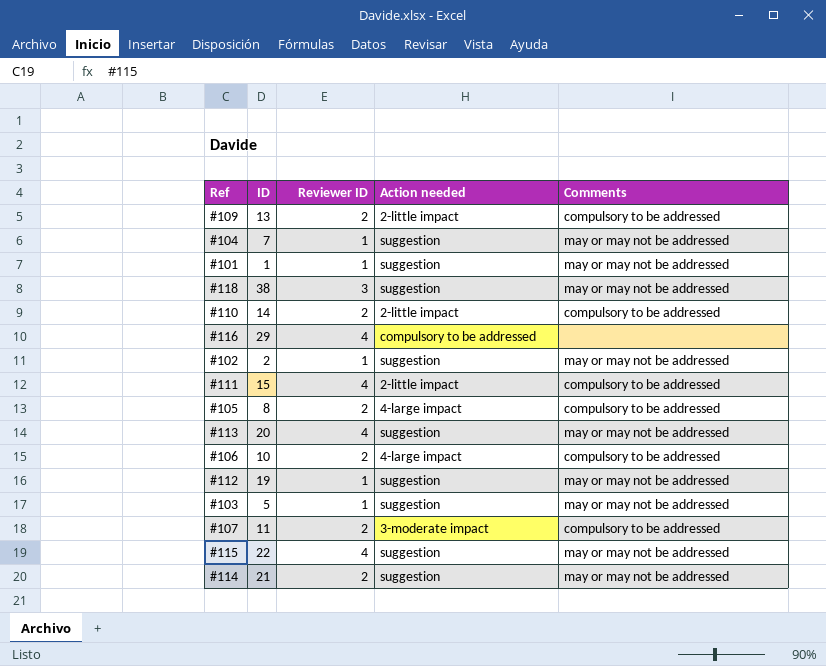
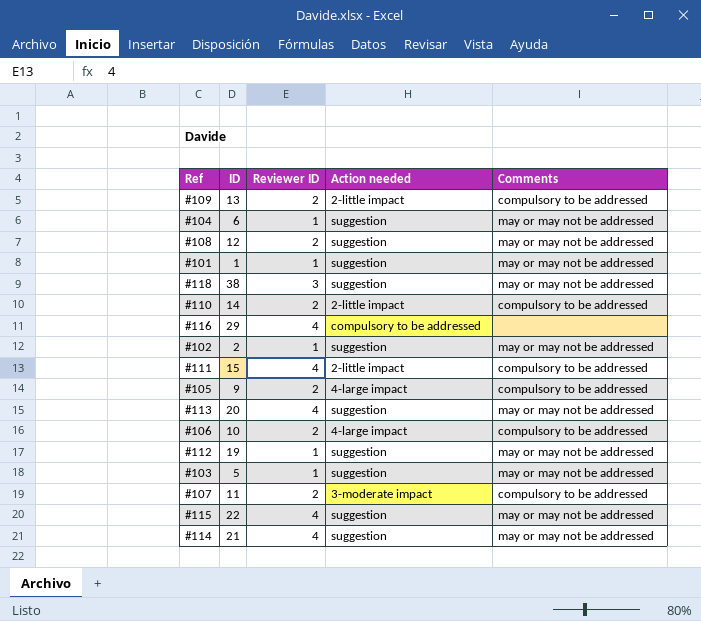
#104 | ID: 7 -> 6
row #108: none -> 12 | 2 | suggestion | may or may not be addressed
#105 | ID: 8 -> 9
#114 | Reviewer ID: 2 -> 4

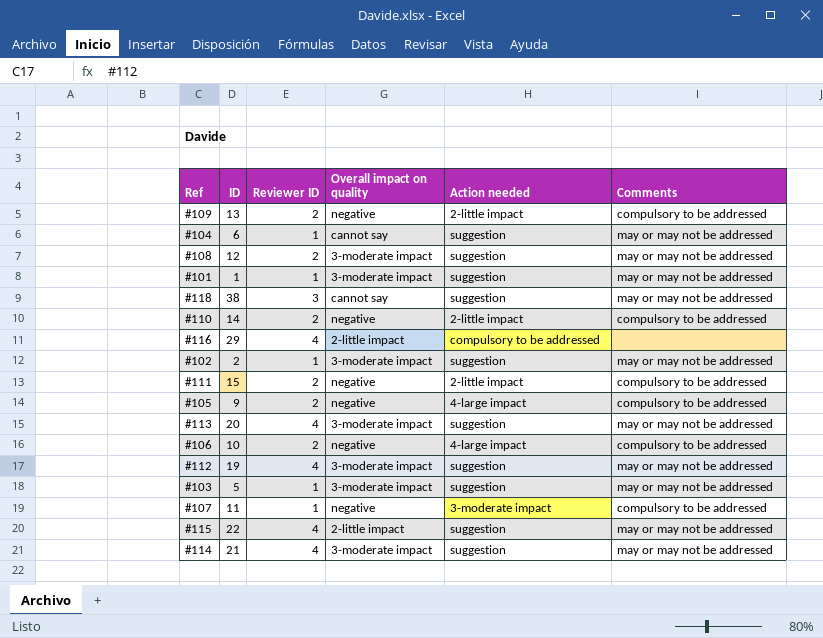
column Overall impact on quality | position: none -> 4
#111 | Reviewer ID: 4 -> 2
#112 | Reviewer ID: 1 -> 4
#107 | Reviewer ID: 2 -> 1

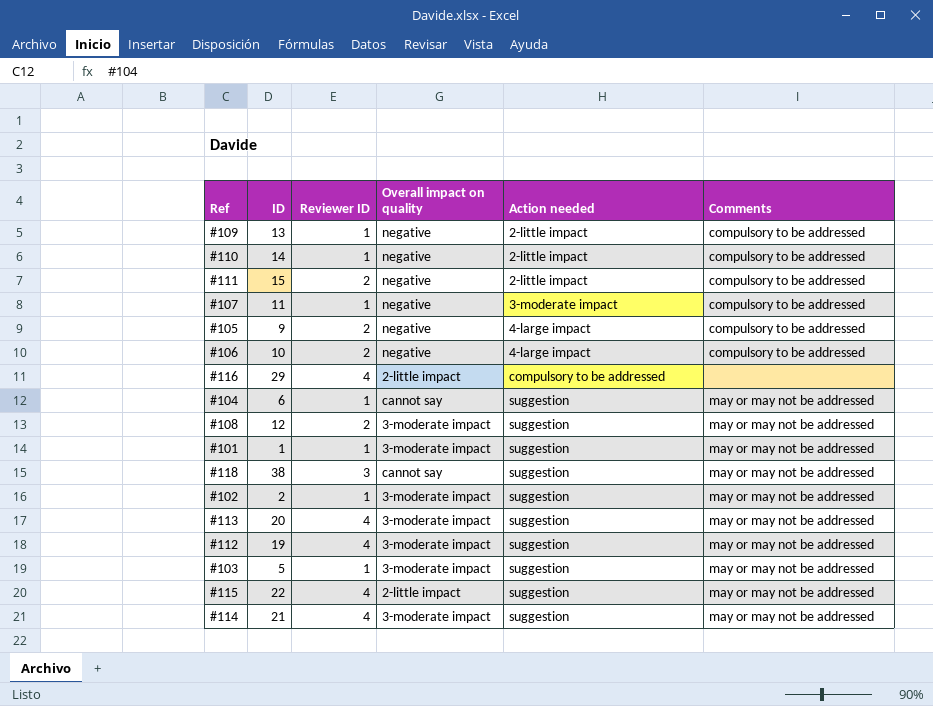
row order: none -> Action needed ascending
#109 | Reviewer ID: 2 -> 1
#110 | Reviewer ID: 2 -> 1

